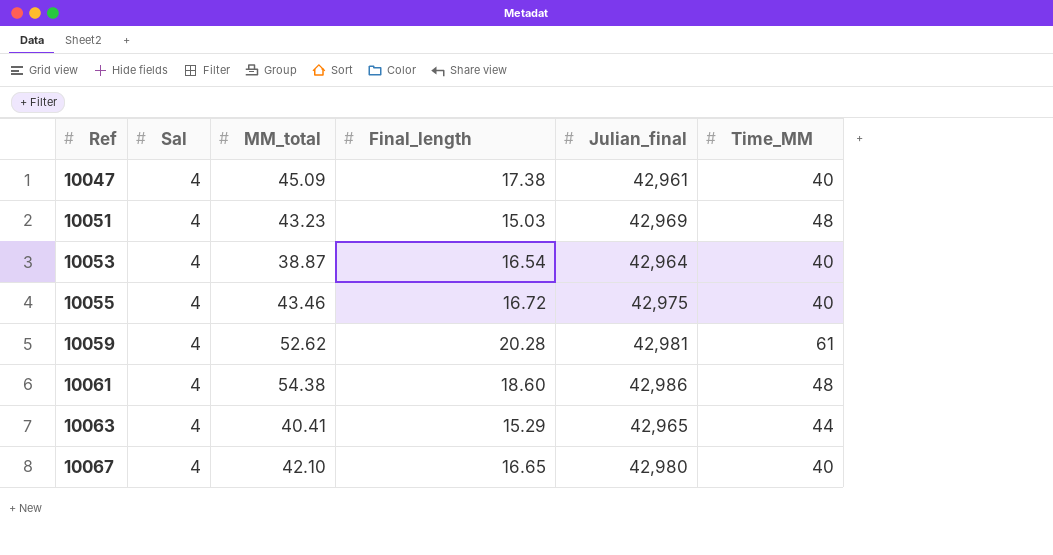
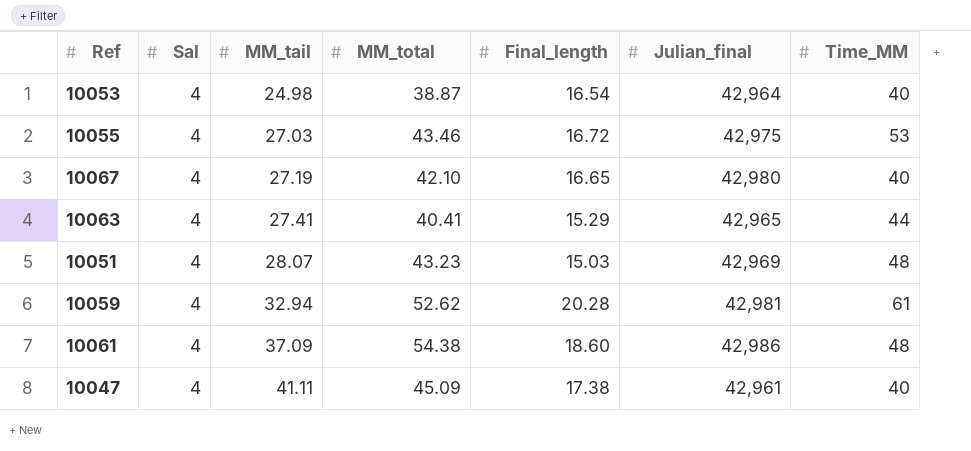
row order: Ref ascending -> MM_tail ascending
column MM_tail | position: none -> 3
10055 | Time_MM: 40 -> 53

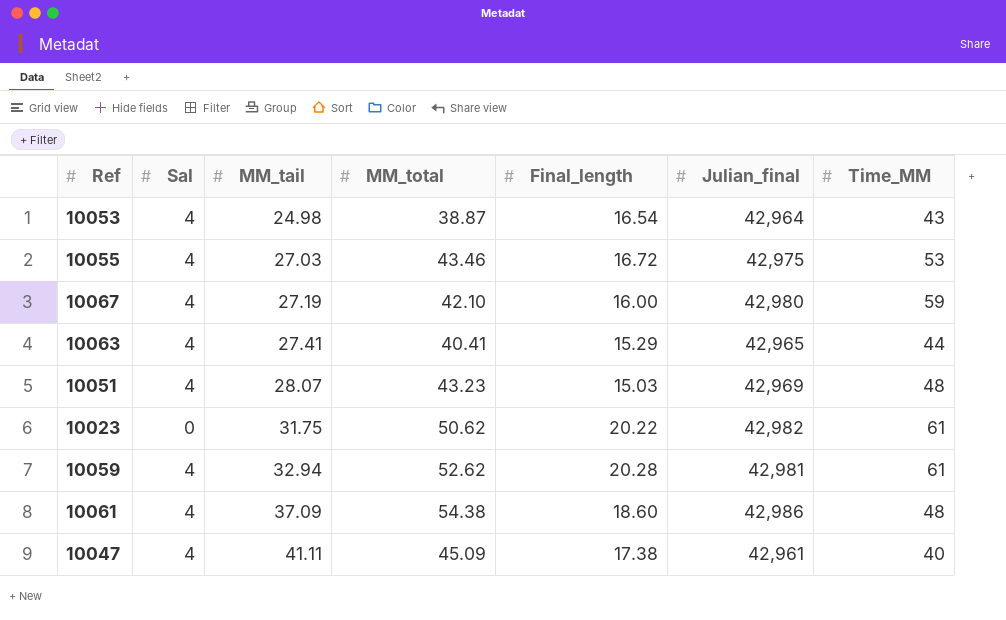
10053 | Time_MM: 40 -> 43
10067 | Final_length: 16.65 -> 16.00
10067 | Time_MM: 40 -> 59
row 10023: none -> 0 | 31.75 | 50.62 | 20.22 | 42,982 | 61

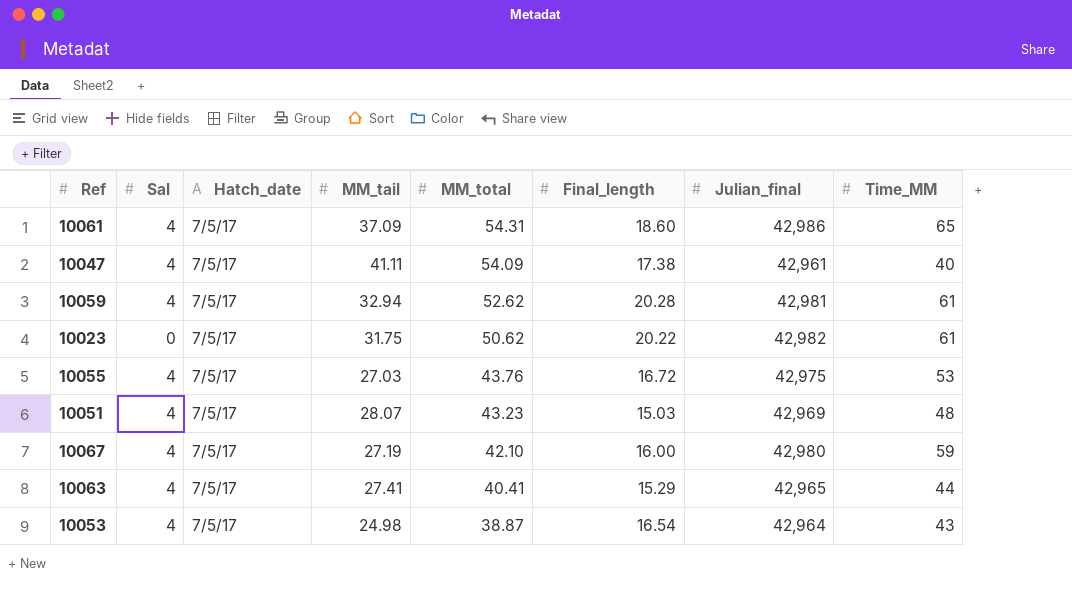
row order: MM_tail ascending -> MM_total descending
column Hatch_date | position: none -> 3
10061 | MM_total: 54.38 -> 54.31
10061 | Time_MM: 48 -> 65
10047 | MM_total: 45.09 -> 54.09
10055 | MM_total: 43.46 -> 43.76

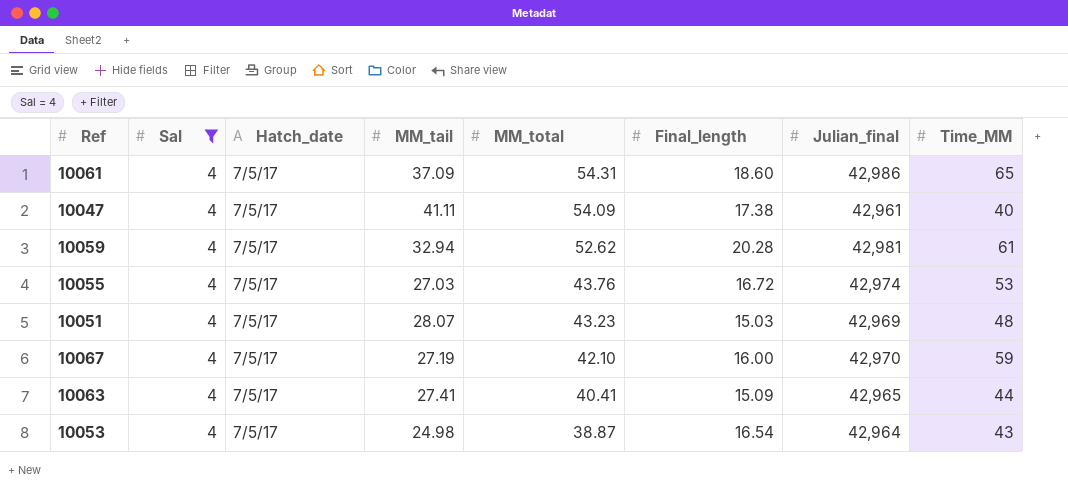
filter: none -> Sal = 4
10055 | Julian_final: 42,975 -> 42,974
10067 | Julian_final: 42,980 -> 42,970
10063 | Final_length: 15.29 -> 15.09

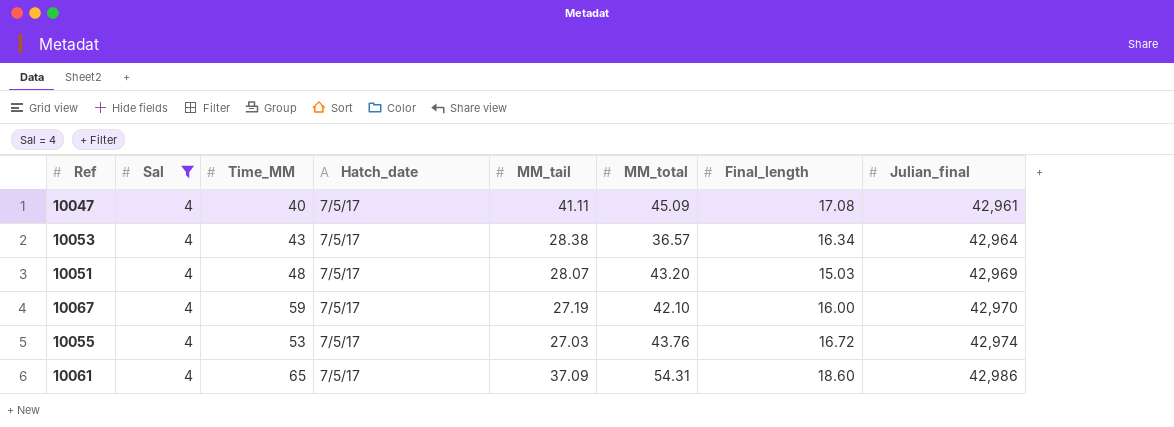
row order: MM_total descending -> Julian_final ascending
column Time_MM | position: 8 -> 3
row 10059: 4 | 7/5/17 | 32.94 | 52.62 | 20.28 | 42,981 | 61 -> none
row 10063: 4 | 7/5/17 | 27.41 | 40.41 | 15.09 | 42,965 | 44 -> none
10047 | MM_total: 54.09 -> 45.09
10047 | Final_length: 17.38 -> 17.08
10053 | MM_tail: 24.98 -> 28.38
10053 | MM_total: 38.87 -> 36.57
10053 | Final_length: 16.54 -> 16.34
10051 | MM_total: 43.23 -> 43.20

